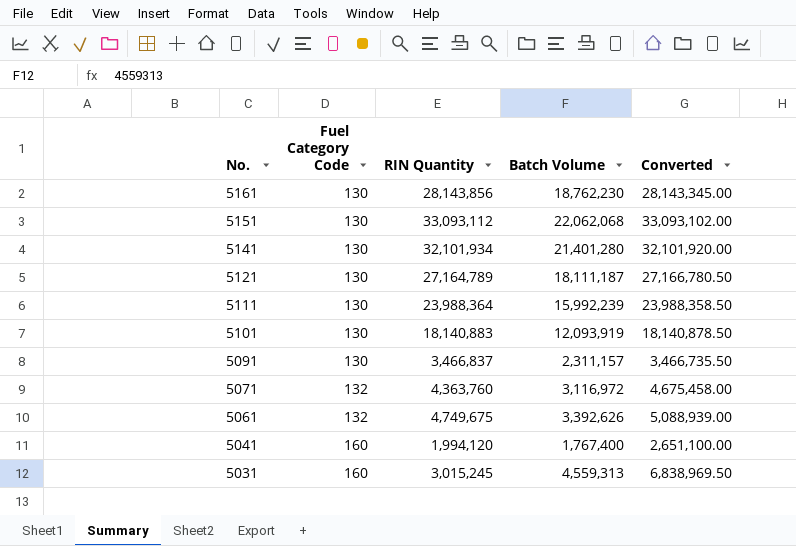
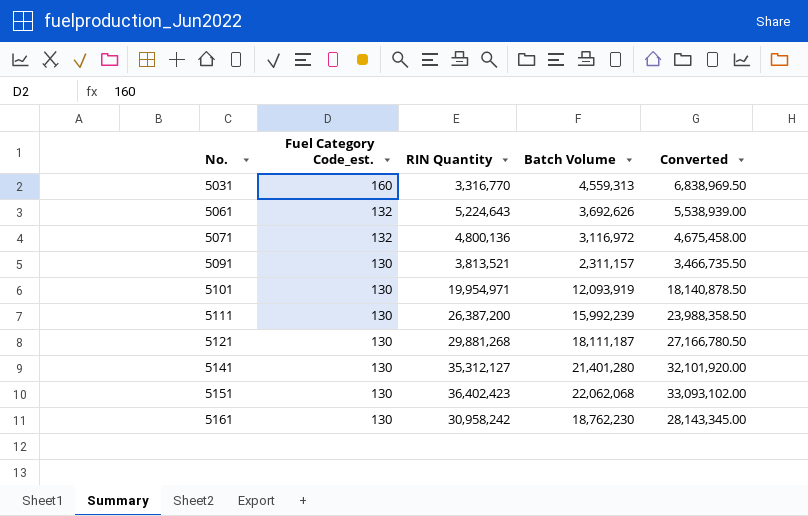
row order: No. descending -> No. ascending
column name: Fuel Category Code -> Fuel Category Code_est.
row 5041: 160 | 1,994,120 | 1,767,400 | 2,651,100.00 -> none
5031 | RIN Quantity: 3,015,245 -> 3,316,770
5061 | RIN Quantity: 4,749,675 -> 5,224,643
5061 | Batch Volume: 3,392,626 -> 3,692,626
5061 | Converted: 5,088,939.00 -> 5,538,939.00
5071 | RIN Quantity: 4,363,760 -> 4,800,136
5091 | RIN Quantity: 3,466,837 -> 3,813,521
5101 | RIN Quantity: 18,140,883 -> 19,954,971
5111 | RIN Quantity: 23,988,364 -> 26,387,200
5121 | RIN Quantity: 27,164,789 -> 29,881,268
5141 | RIN Quantity: 32,101,934 -> 35,312,127
5151 | RIN Quantity: 33,093,112 -> 36,402,423
5161 | RIN Quantity: 28,143,856 -> 30,958,242

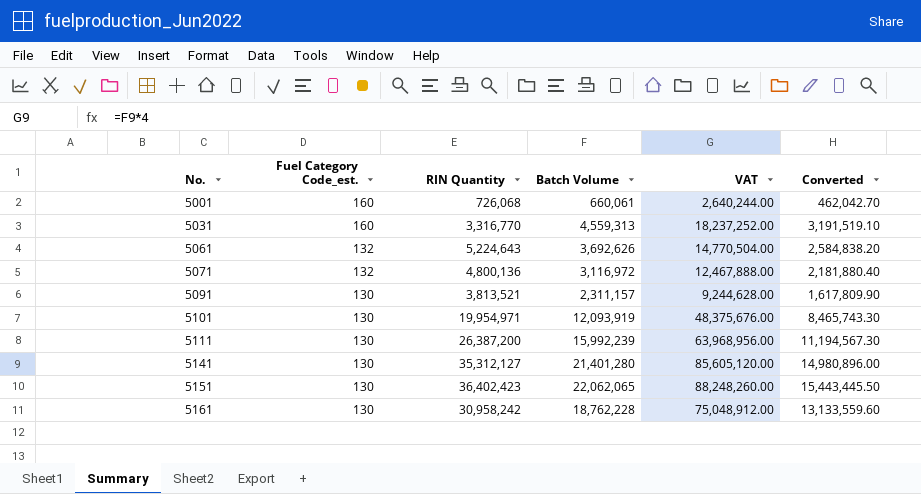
column VAT | formula: none -> [Batch Volume] * 4
column Converted | formula: [Batch Volume] * 1.5 -> [Batch Volume] * 0.7
row 5121: 130 | 29,881,268 | 18,111,187 | 27,166,780.50 -> none
row 5001: none -> 160 | 726,068 | 660,061 | 2,640,244.00 | 462,042.70
5151 | Batch Volume: 22,062,068 -> 22,062,065
5161 | Batch Volume: 18,762,230 -> 18,762,228

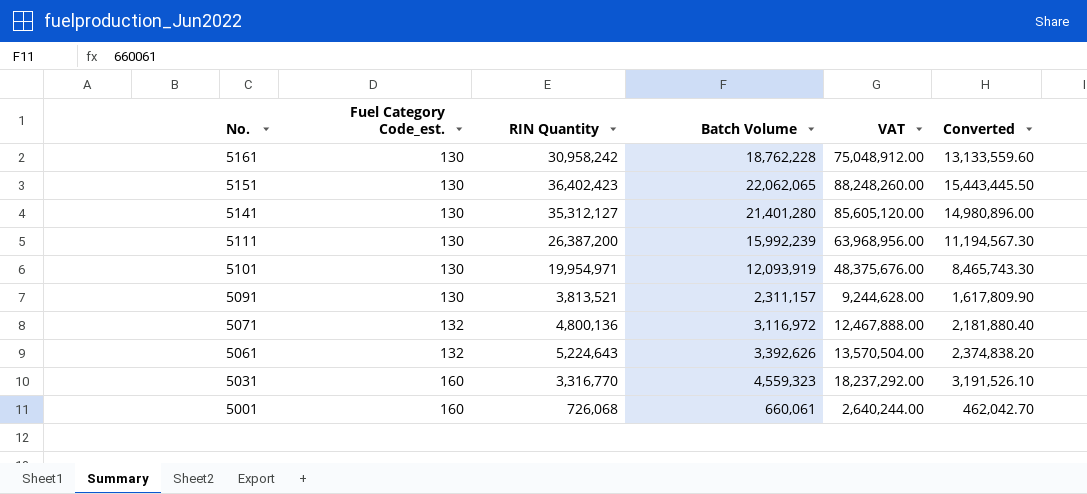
row order: No. ascending -> No. descending
5061 | Batch Volume: 3,692,626 -> 3,392,626
5061 | VAT: 14,770,504.00 -> 13,570,504.00
5061 | Converted: 2,584,838.20 -> 2,374,838.20
5031 | Batch Volume: 4,559,313 -> 4,559,323
5031 | VAT: 18,237,252.00 -> 18,237,292.00
5031 | Converted: 3,191,519.10 -> 3,191,526.10

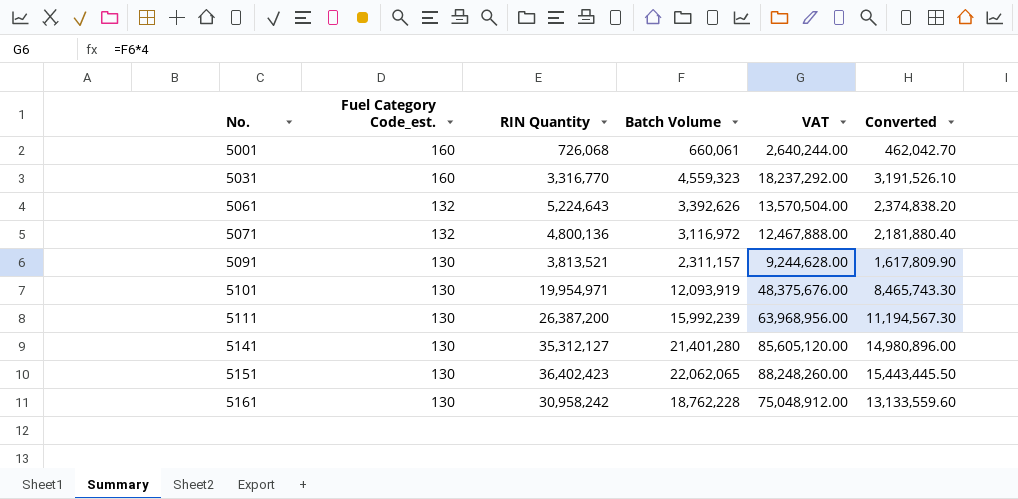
row order: No. descending -> No. ascending

